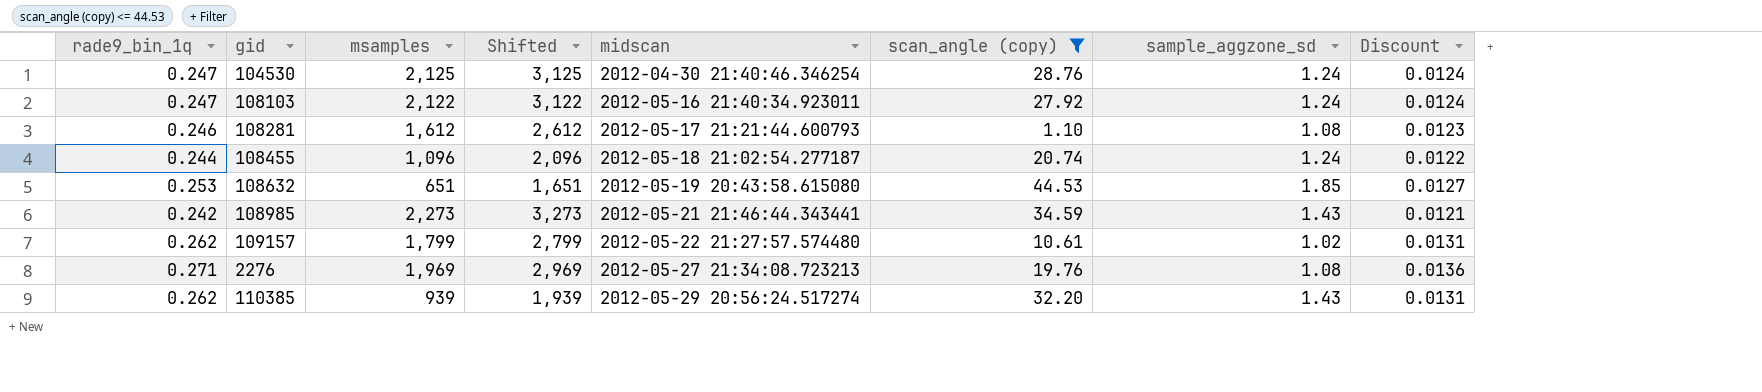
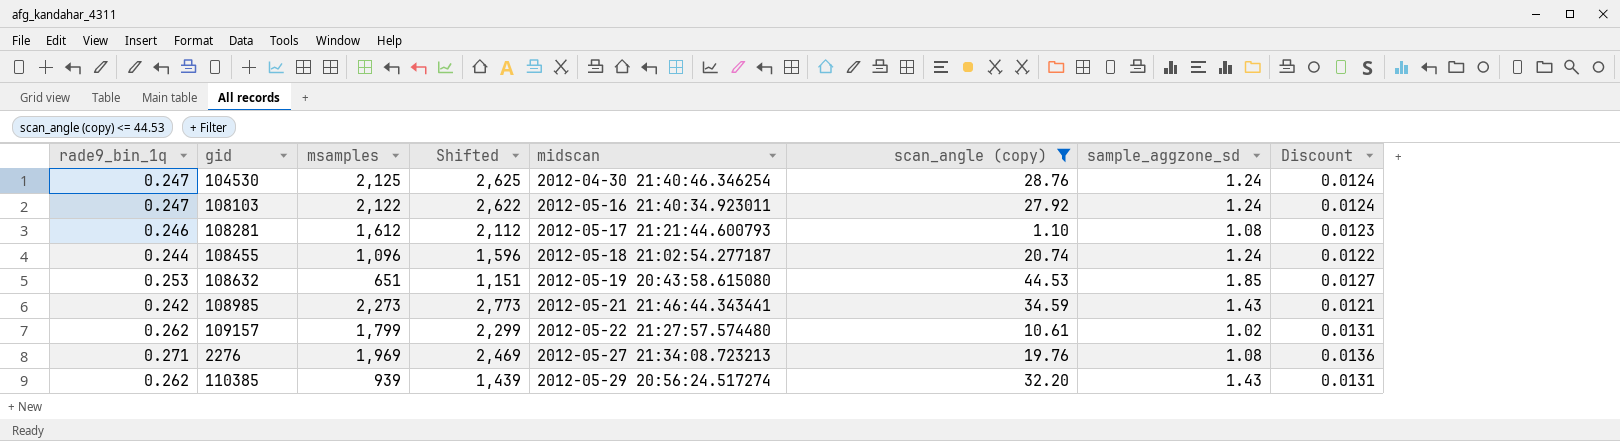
column Shifted | formula: [msamples] + 1000 -> [msamples] + 500

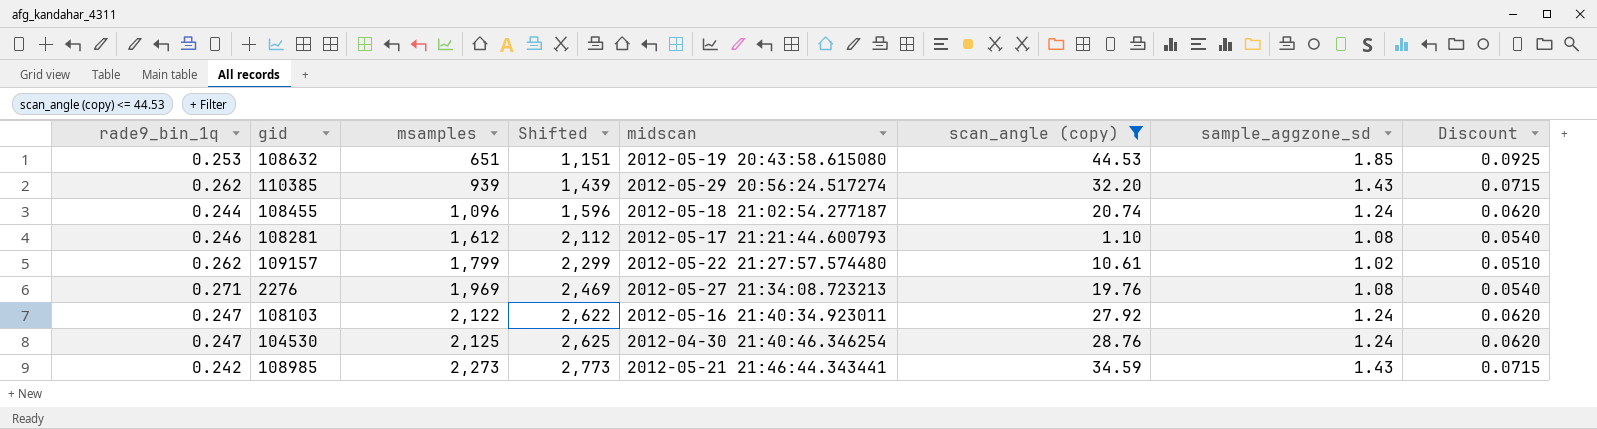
row order: midscan ascending -> msamples ascending
column Discount | formula: [rade9_bin_1q] * 0.05 -> [sample_aggzone_sd] * 0.05

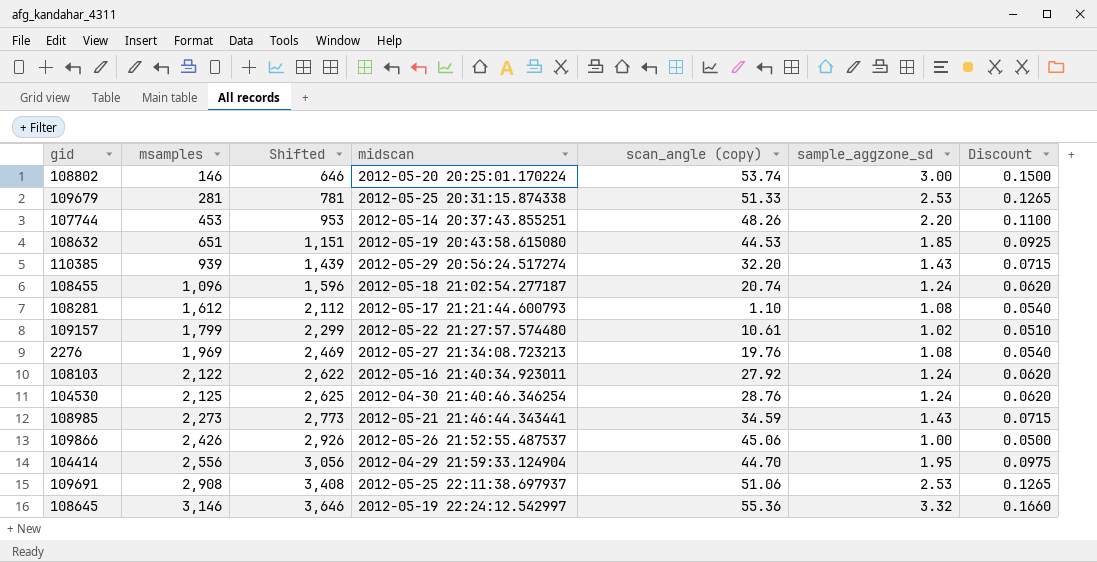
filter: scan_angle (copy) <= 44.53 -> none
column rade9_bin_1q | position: 1 -> none

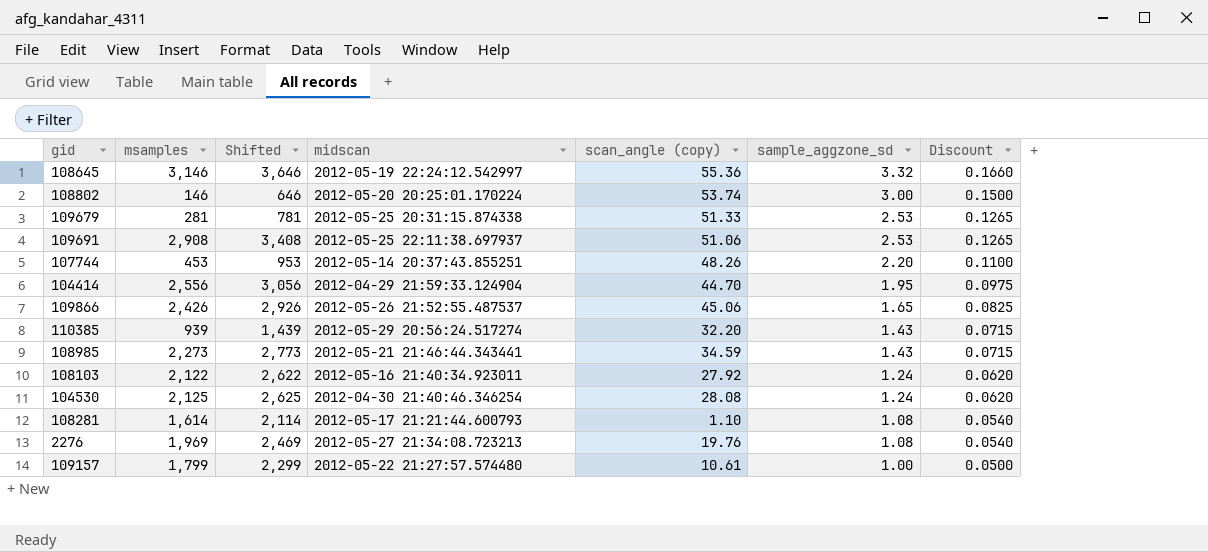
row order: msamples ascending -> sample_aggzone_sd descending
row 108632: 651 | 1,151 | 2012-05-19 20:43:58.615080 | 44.53 | 1.85 | 0.0925 -> none
row 108455: 1,096 | 1,596 | 2012-05-18 21:02:54.277187 | 20.74 | 1.24 | 0.0620 -> none
109866 | sample_aggzone_sd: 1.00 -> 1.65
109866 | Discount: 0.0500 -> 0.0825
104530 | scan_angle (copy): 28.76 -> 28.08
108281 | msamples: 1,612 -> 1,614
108281 | Shifted: 2,112 -> 2,114
109157 | sample_aggzone_sd: 1.02 -> 1.00
109157 | Discount: 0.0510 -> 0.0500

